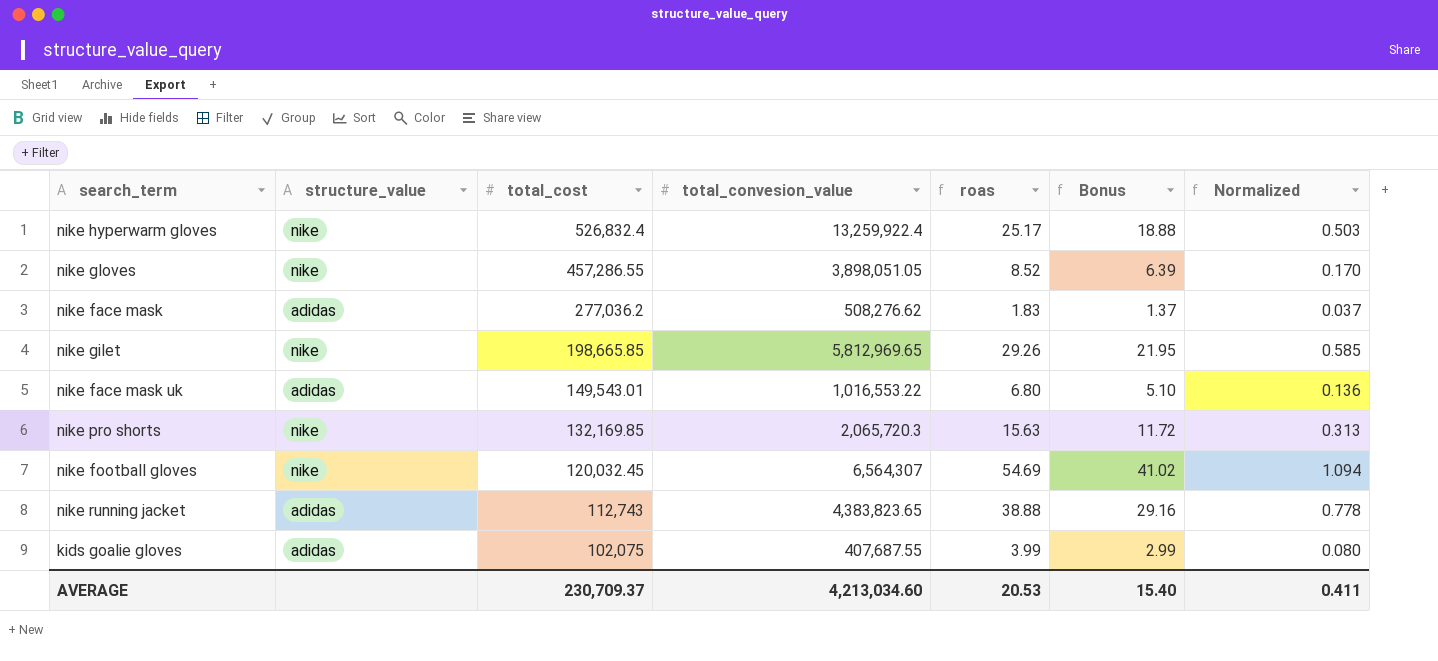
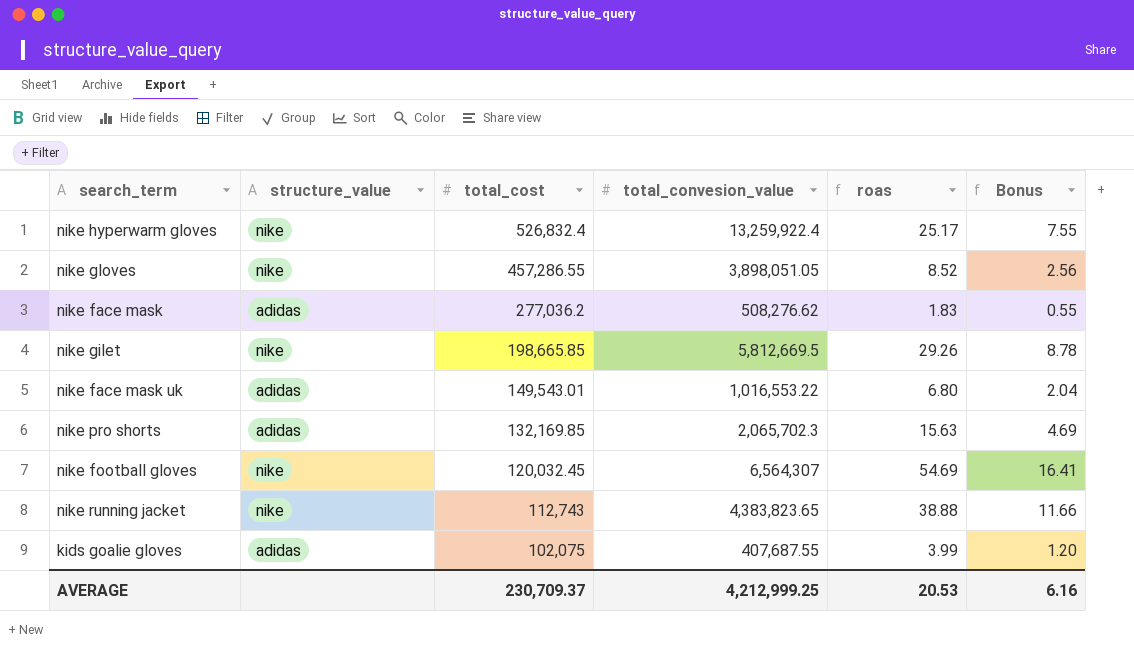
column Normalized | formula: [roas] * 0.02 -> none
column Bonus | formula: [roas] * 0.75 -> [roas] * 0.3
nike gilet | total_convesion_value: 5,812,969.65 -> 5,812,669.5
nike pro shorts | structure_value: nike -> adidas
nike pro shorts | total_convesion_value: 2,065,720.3 -> 2,065,702.3
nike running jacket | structure_value: adidas -> nike
AVERAGE | total_convesion_value: 4,213,034.60 -> 4,212,999.25
AVERAGE | Bonus: 15.40 -> 6.16

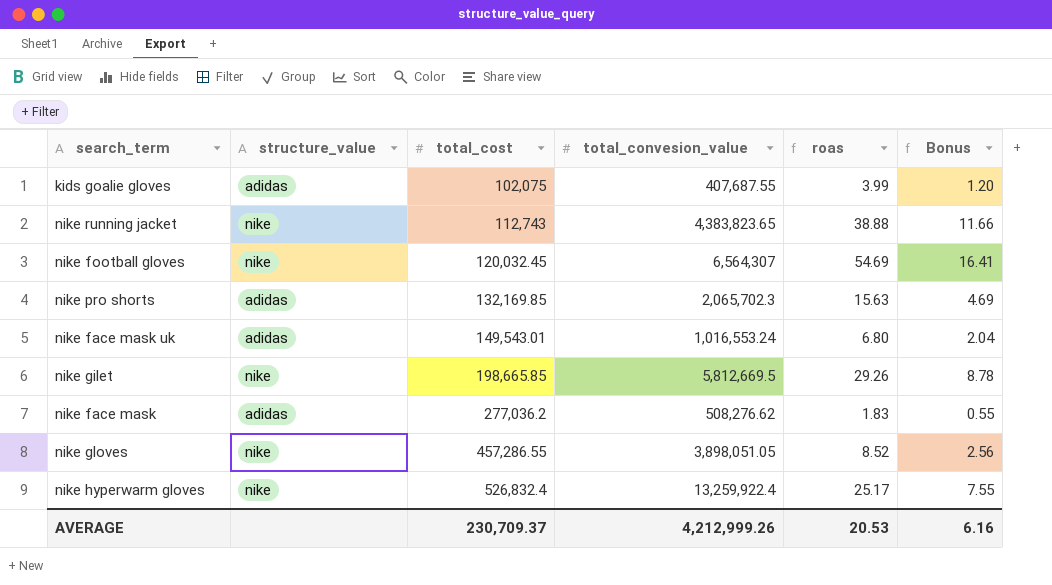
row order: total_cost descending -> total_cost ascending
nike face mask uk | total_convesion_value: 1,016,553.22 -> 1,016,553.24
AVERAGE | total_convesion_value: 4,212,999.25 -> 4,212,999.26

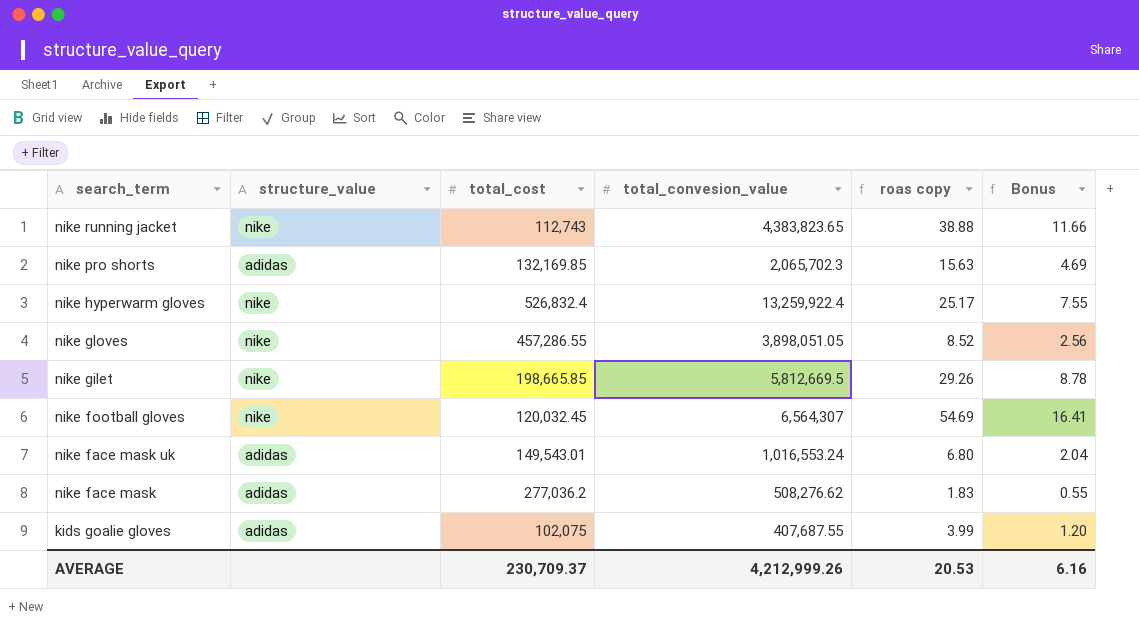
row order: total_cost ascending -> search_term descending
column name: roas -> roas copy

